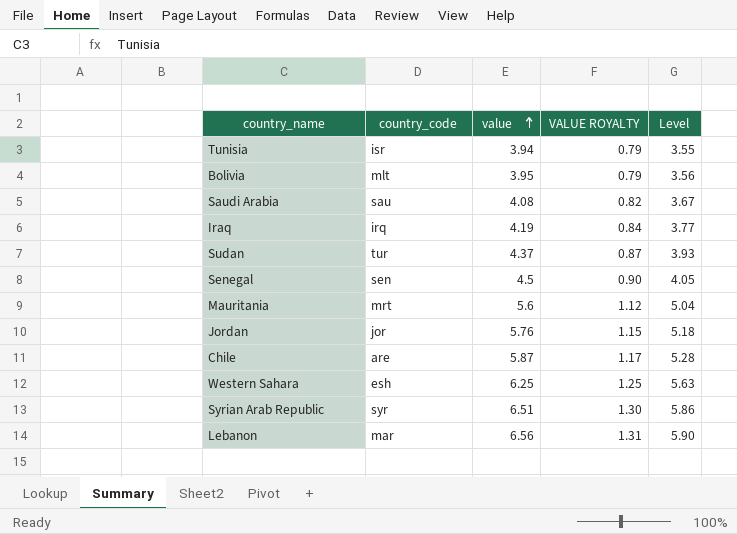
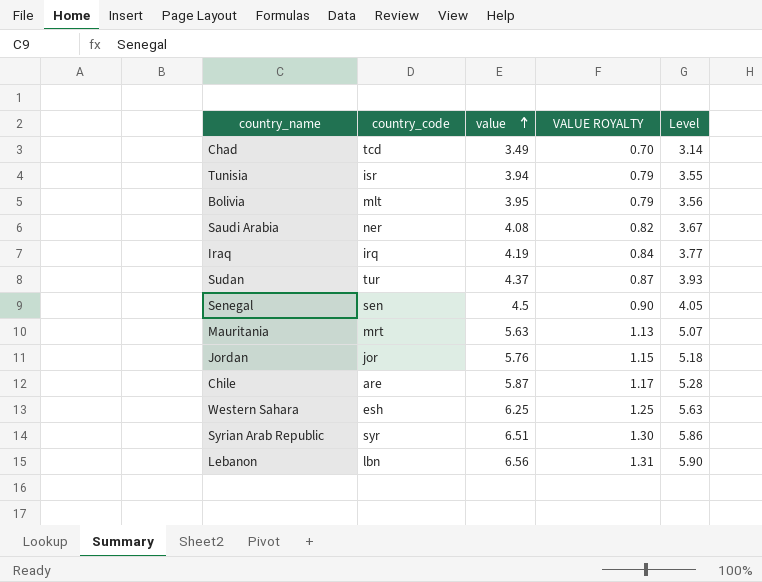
row Chad: none -> tcd | 3.49 | 0.70 | 3.14
Saudi Arabia | country_code: sau -> ner
Mauritania | value: 5.6 -> 5.63
Mauritania | VALUE ROYALTY: 1.12 -> 1.13
Mauritania | Level: 5.04 -> 5.07
Lebanon | country_code: mar -> lbn

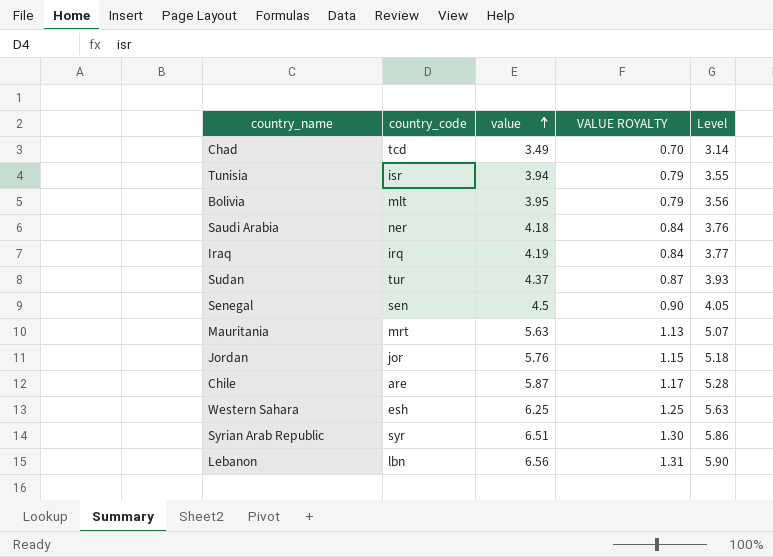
Saudi Arabia | value: 4.08 -> 4.18
Saudi Arabia | VALUE ROYALTY: 0.82 -> 0.84
Saudi Arabia | Level: 3.67 -> 3.76

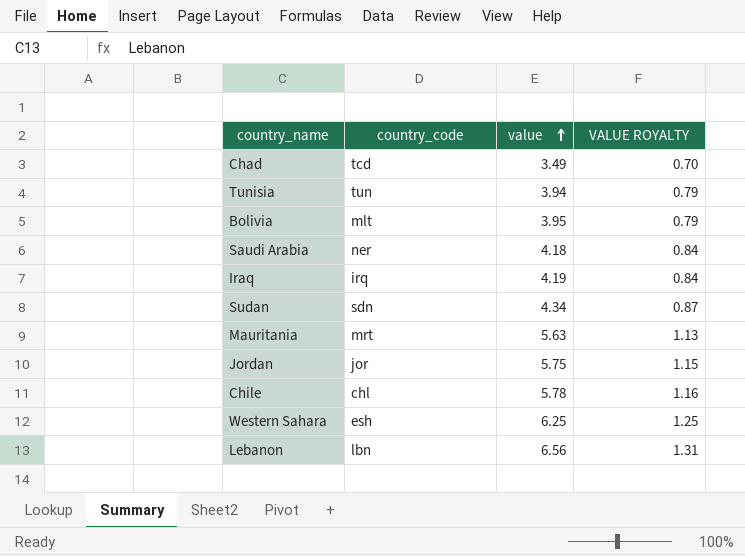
column Level | formula: [value] * 0.9 -> none
row Senegal: sen | 4.5 | 0.90 | 4.05 -> none
row Syrian Arab Republic: syr | 6.51 | 1.30 | 5.86 -> none
Tunisia | country_code: isr -> tun
Sudan | country_code: tur -> sdn
Sudan | value: 4.37 -> 4.34
Jordan | value: 5.76 -> 5.75
Chile | country_code: are -> chl
Chile | value: 5.87 -> 5.78
Chile | VALUE ROYALTY: 1.17 -> 1.16

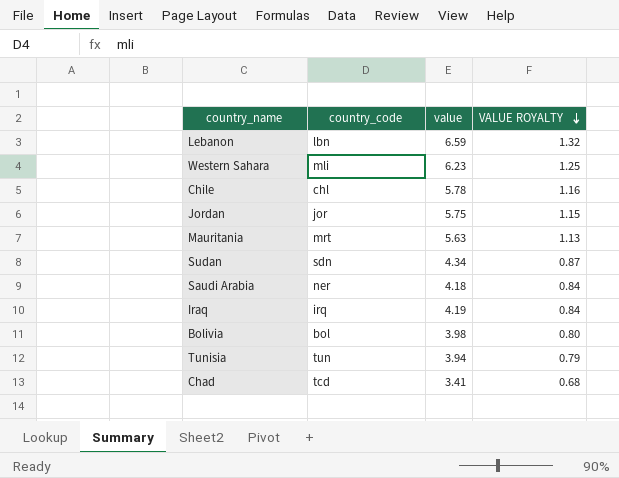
row order: value ascending -> VALUE ROYALTY descending
Lebanon | value: 6.56 -> 6.59
Lebanon | VALUE ROYALTY: 1.31 -> 1.32
Western Sahara | country_code: esh -> mli
Western Sahara | value: 6.25 -> 6.23
Bolivia | country_code: mlt -> bol
Bolivia | value: 3.95 -> 3.98
Bolivia | VALUE ROYALTY: 0.79 -> 0.80
Chad | value: 3.49 -> 3.41
Chad | VALUE ROYALTY: 0.70 -> 0.68

